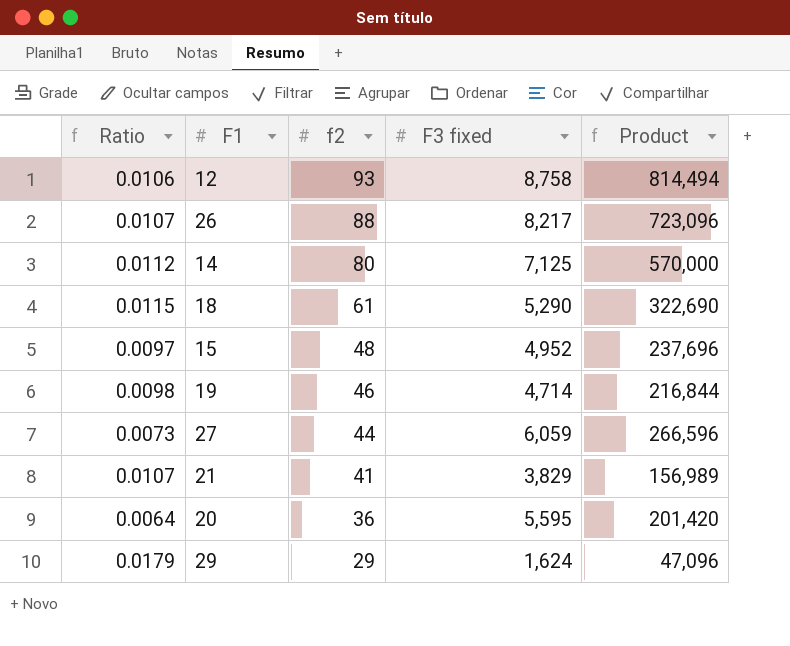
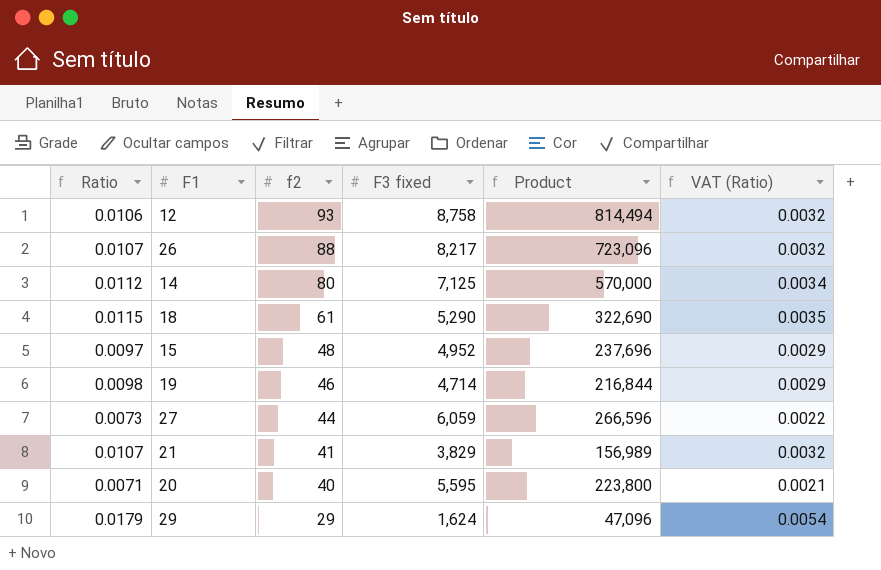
column VAT (Ratio) | formula: none -> [Ratio] * 0.3
20 | Ratio: 0.0064 -> 0.0071
20 | f2: 36 -> 40
20 | Product: 201,420 -> 223,800

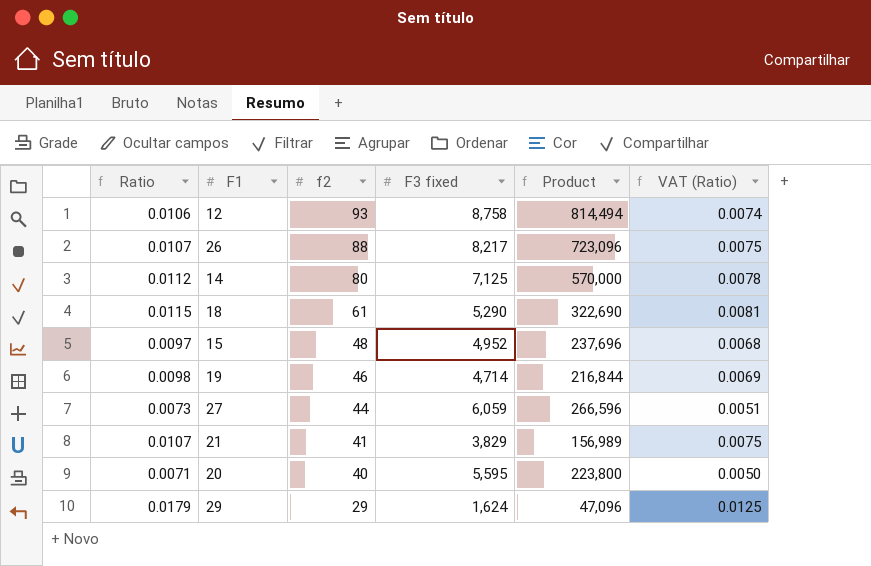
column VAT (Ratio) | formula: [Ratio] * 0.3 -> [Ratio] * 0.7

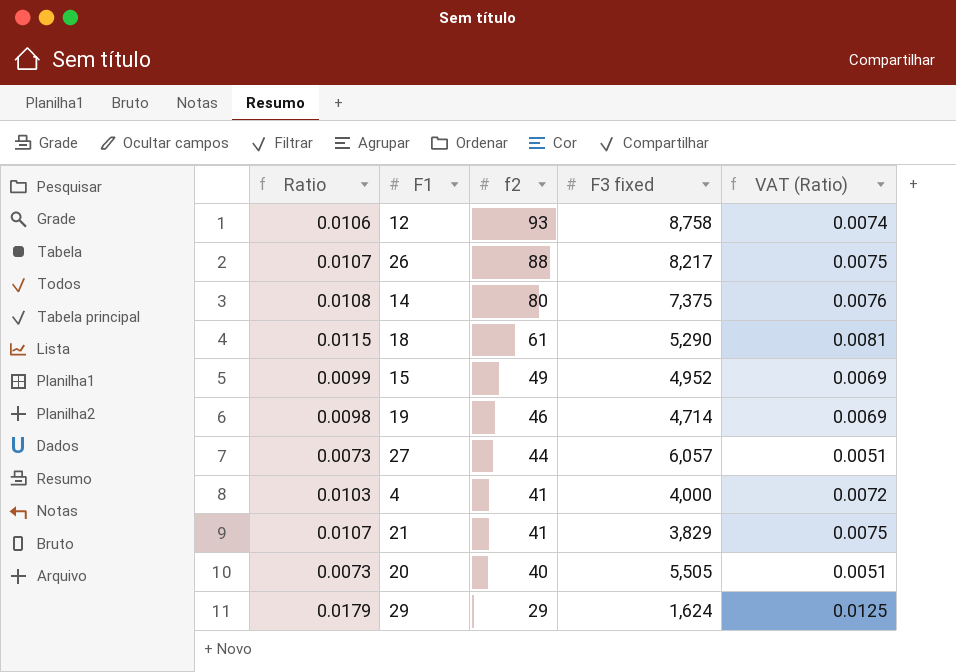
column Product | formula: [f2] * [F3 fixed] -> none
14 | Ratio: 0.0112 -> 0.0108
14 | F3 fixed: 7,125 -> 7,375
14 | VAT (Ratio): 0.0078 -> 0.0076
15 | Ratio: 0.0097 -> 0.0099
15 | f2: 48 -> 49
15 | VAT (Ratio): 0.0068 -> 0.0069
27 | F3 fixed: 6,059 -> 6,057
row 4: none -> 0.0103 | 41 | 4,000 | 0.0072
20 | Ratio: 0.0071 -> 0.0073
20 | F3 fixed: 5,595 -> 5,505
20 | VAT (Ratio): 0.0050 -> 0.0051

